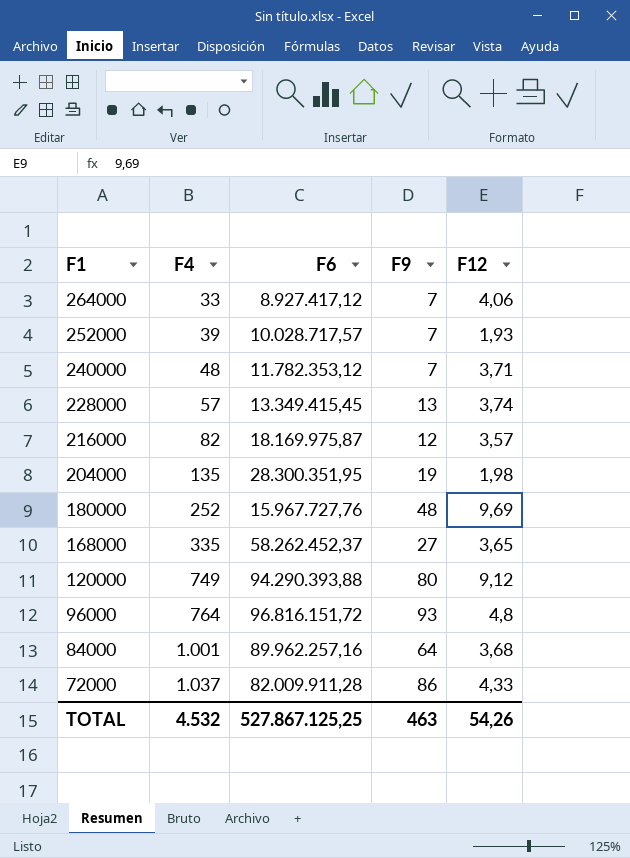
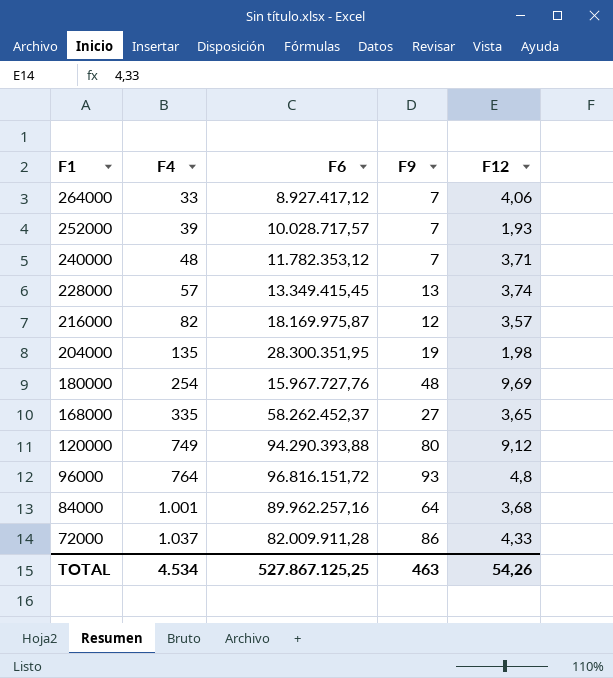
180000 | F4: 252 -> 254
TOTAL | F4: 4.532 -> 4.534

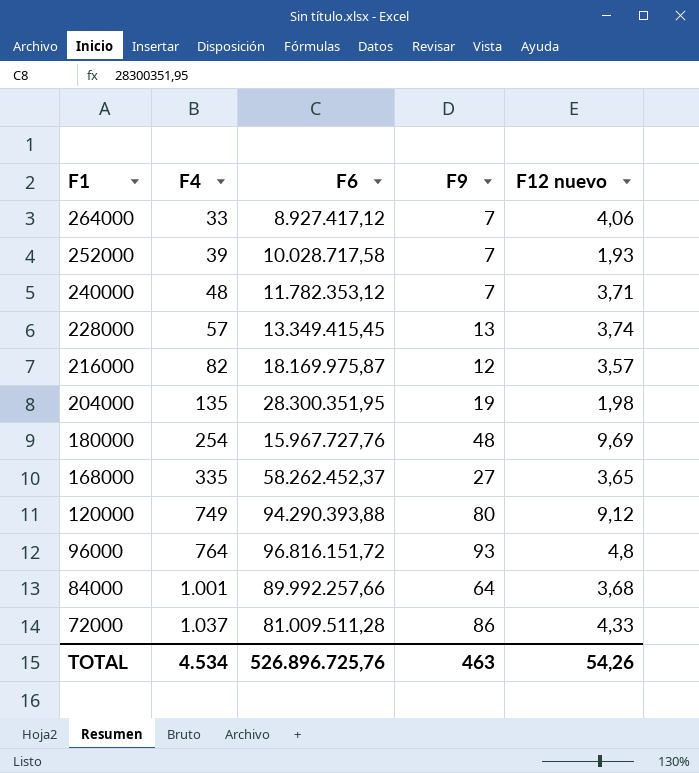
column name: F12 -> F12 nuevo
252000 | F6: 10.028.717,57 -> 10.028.717,58
84000 | F6: 89.962.257,16 -> 89.992.257,66
72000 | F6: 82.009.911,28 -> 81.009.511,28
TOTAL | F6: 527.867.125,25 -> 526.896.725,76

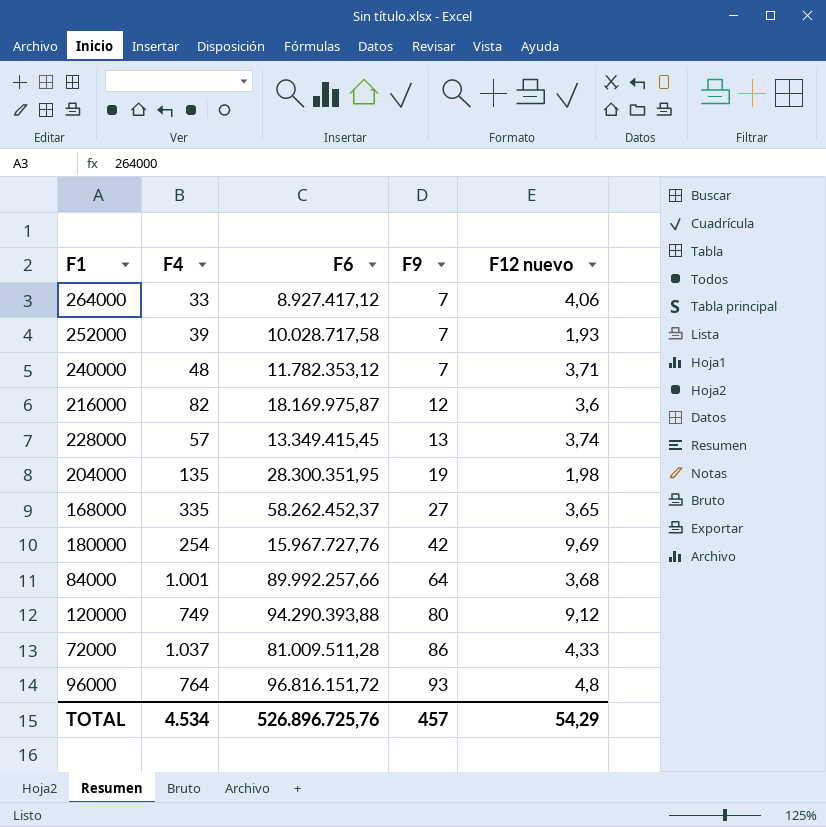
row order: F1 descending -> F9 ascending
216000 | F12 nuevo: 3,57 -> 3,6
180000 | F9: 48 -> 42
TOTAL | F9: 463 -> 457
TOTAL | F12 nuevo: 54,26 -> 54,29

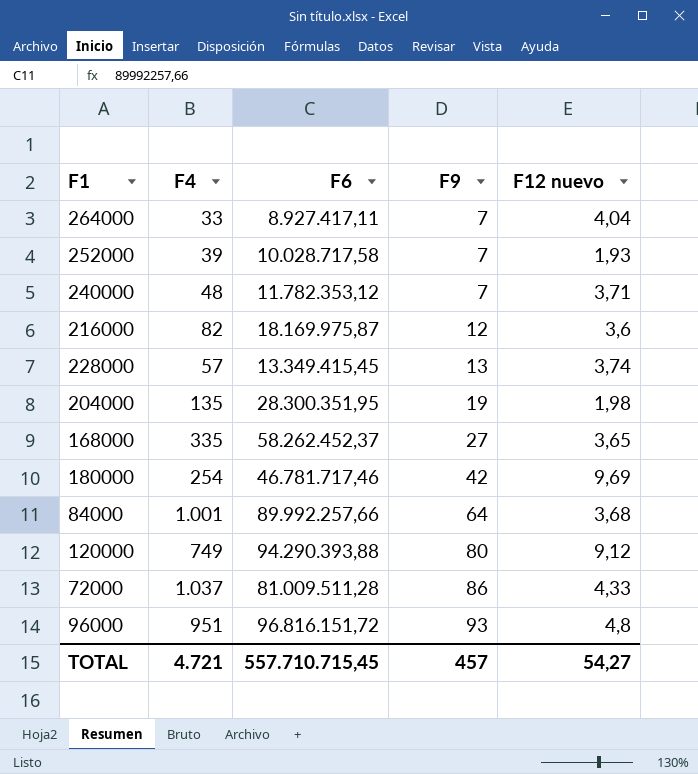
264000 | F6: 8.927.417,12 -> 8.927.417,11
264000 | F12 nuevo: 4,06 -> 4,04
180000 | F6: 15.967.727,76 -> 46.781.717,46
96000 | F4: 764 -> 951
TOTAL | F4: 4.534 -> 4.721
TOTAL | F6: 526.896.725,76 -> 557.710.715,45
TOTAL | F12 nuevo: 54,29 -> 54,27

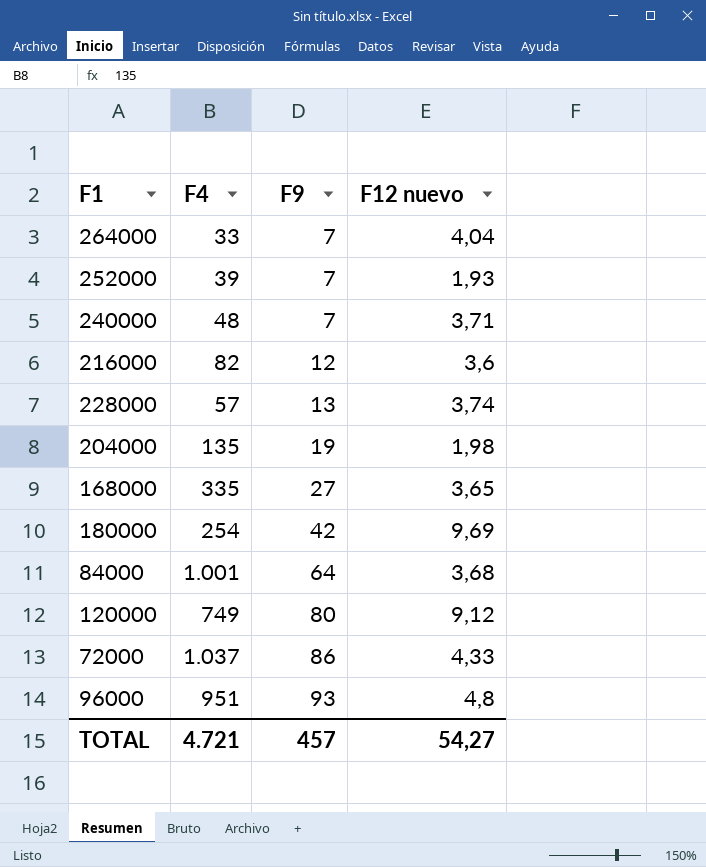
column F6 | position: 3 -> none

